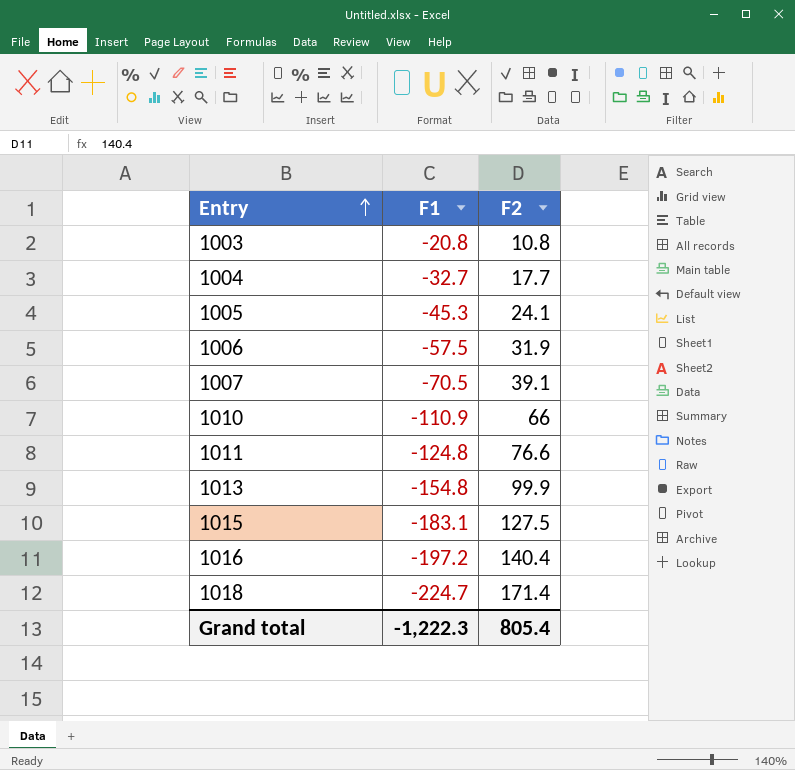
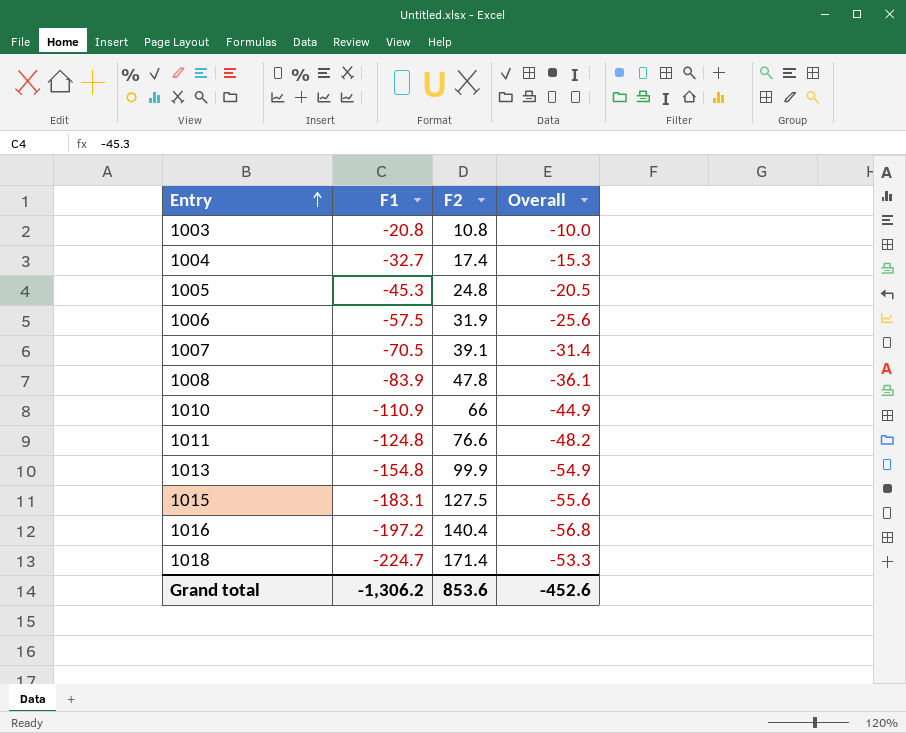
column Overall | formula: none -> [F1] + [F2]
1004 | F2: 17.7 -> 17.4
1005 | F2: 24.1 -> 24.8
row 1008: none -> -83.9 | 47.8 | -36.1
Grand total | F1: -1,222.3 -> -1,306.2
Grand total | F2: 805.4 -> 853.6

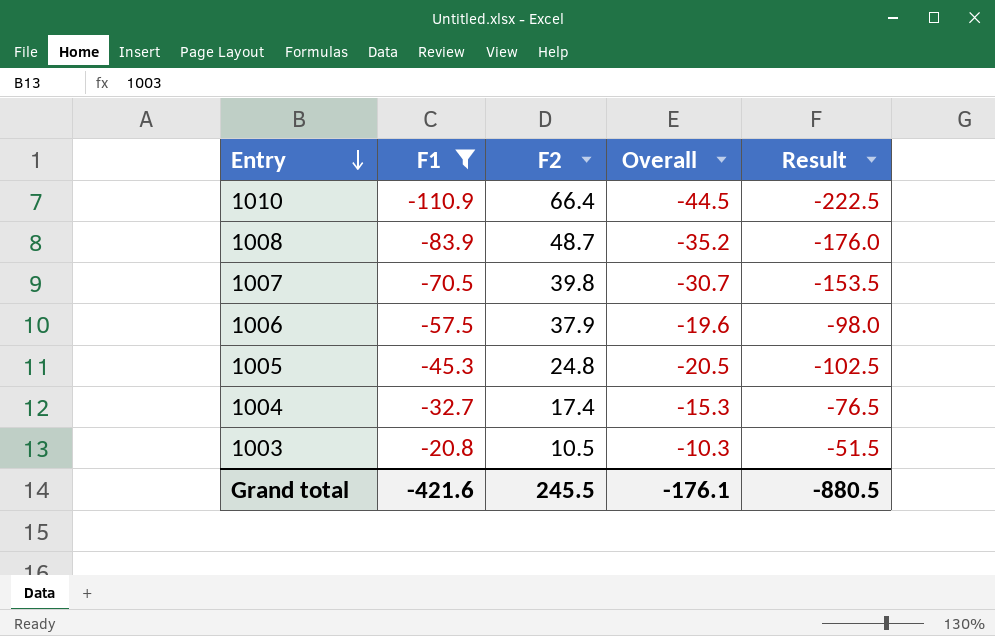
filter: none -> F1 >= -110.9
row order: Entry ascending -> Entry descending
column Result | formula: none -> [Overall] * 5
1010 | F2: 66 -> 66.4
1010 | Overall: -44.9 -> -44.5
1008 | F2: 47.8 -> 48.7
1008 | Overall: -36.1 -> -35.2
1007 | F2: 39.1 -> 39.8
1007 | Overall: -31.4 -> -30.7
1006 | F2: 31.9 -> 37.9
1006 | Overall: -25.6 -> -19.6
1003 | F2: 10.8 -> 10.5
1003 | Overall: -10.0 -> -10.3
Grand total | F1: -1,306.2 -> -421.6
Grand total | F2: 853.6 -> 245.5
Grand total | Overall: -452.6 -> -176.1

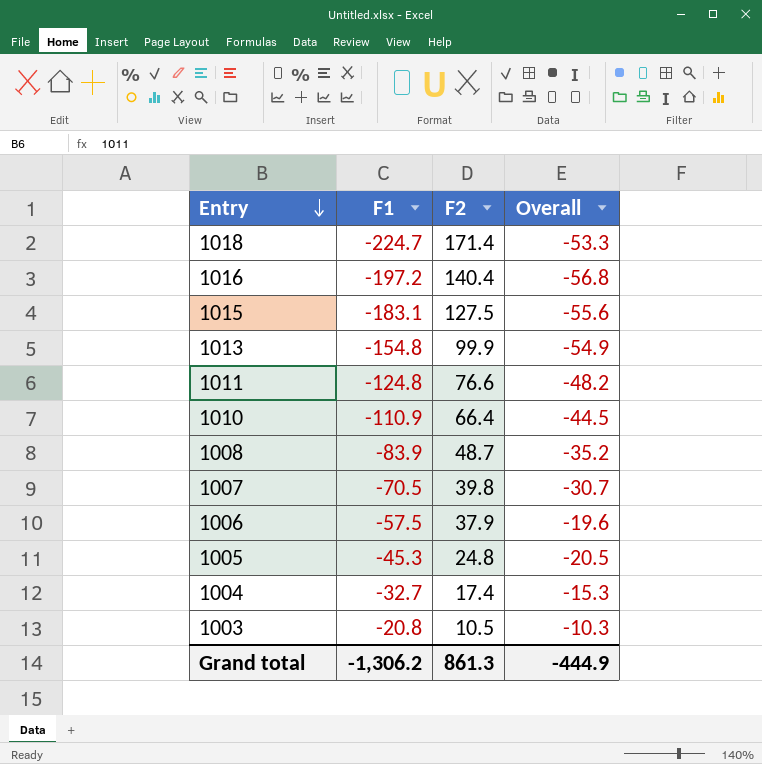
filter: F1 >= -110.9 -> none
column Result | formula: [Overall] * 5 -> none
Grand total | F1: -421.6 -> -1,306.2
Grand total | F2: 245.5 -> 861.3
Grand total | Overall: -176.1 -> -444.9

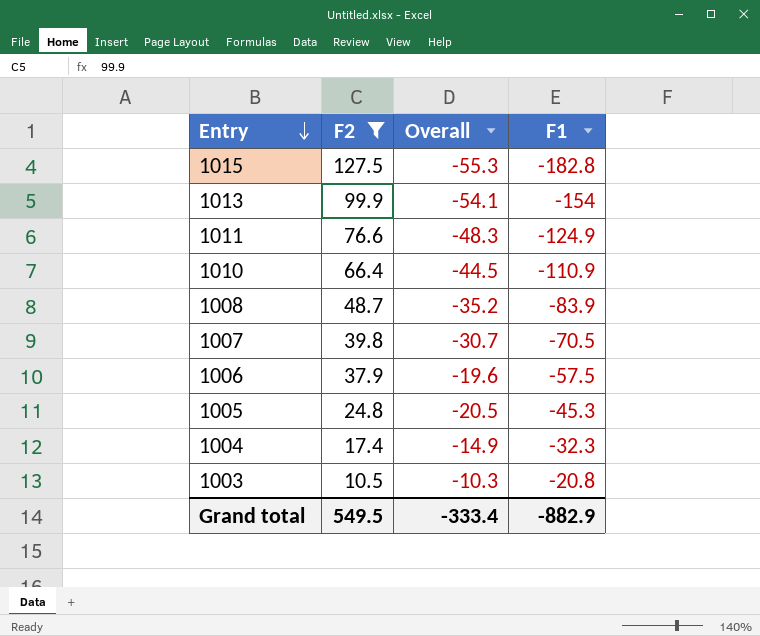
filter: none -> F2 <= 127.5
column F1 | position: 2 -> 4
1015 | Overall: -55.6 -> -55.3
1015 | F1: -183.1 -> -182.8
1013 | Overall: -54.9 -> -54.1
1013 | F1: -154.8 -> -154
1011 | Overall: -48.2 -> -48.3
1011 | F1: -124.8 -> -124.9
1004 | Overall: -15.3 -> -14.9
1004 | F1: -32.7 -> -32.3
Grand total | F2: 861.3 -> 549.5
Grand total | Overall: -444.9 -> -333.4
Grand total | F1: -1,306.2 -> -882.9

